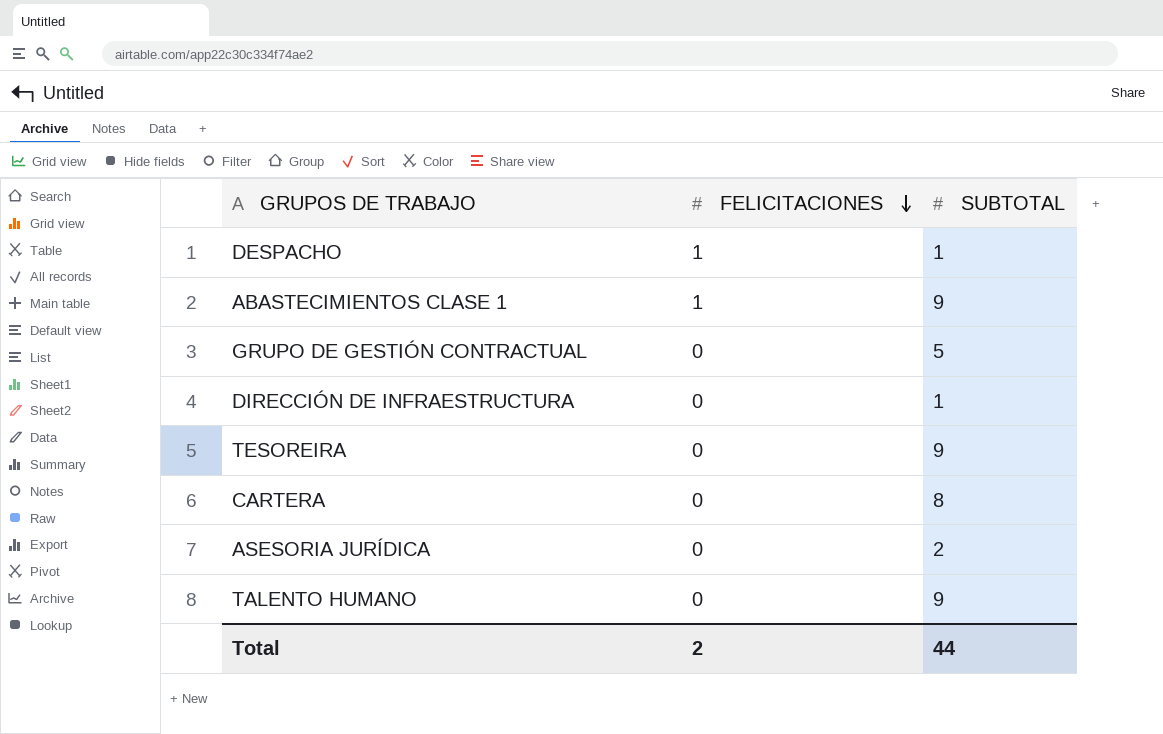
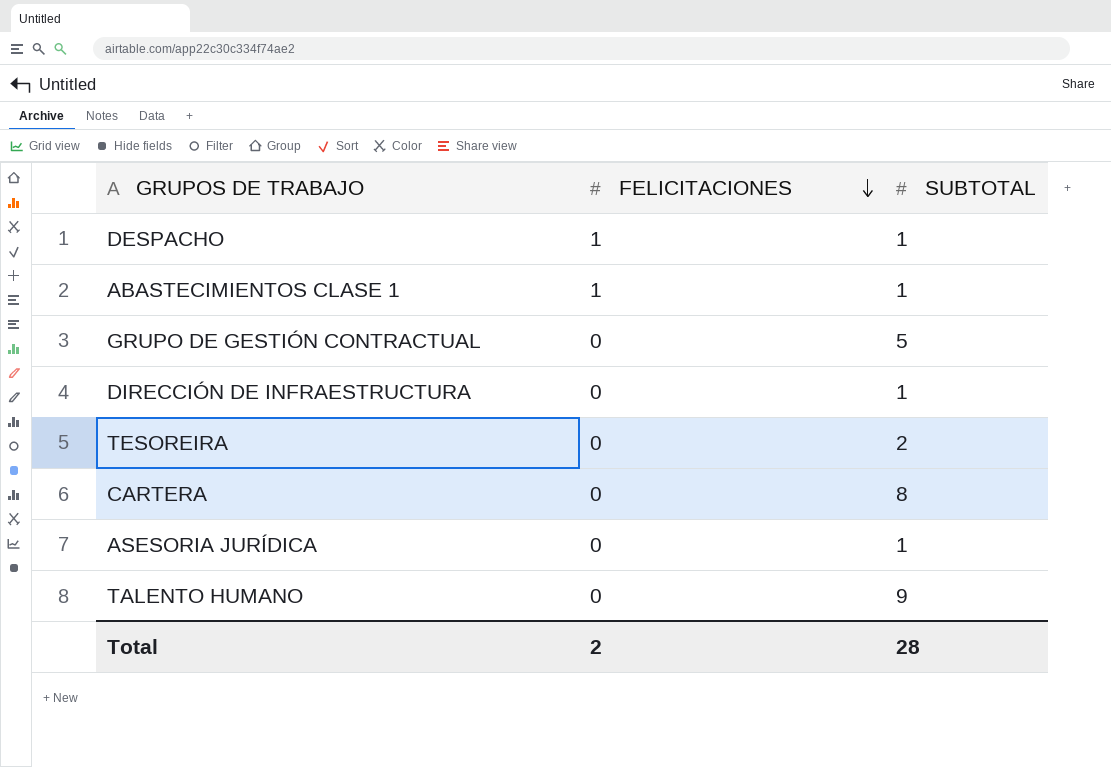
ABASTECIMIENTOS CLASE 1 | SUBTOTAL: 9 -> 1
TESOREIRA | SUBTOTAL: 9 -> 2
ASESORIA JURÍDICA | SUBTOTAL: 2 -> 1
Total | SUBTOTAL: 44 -> 28

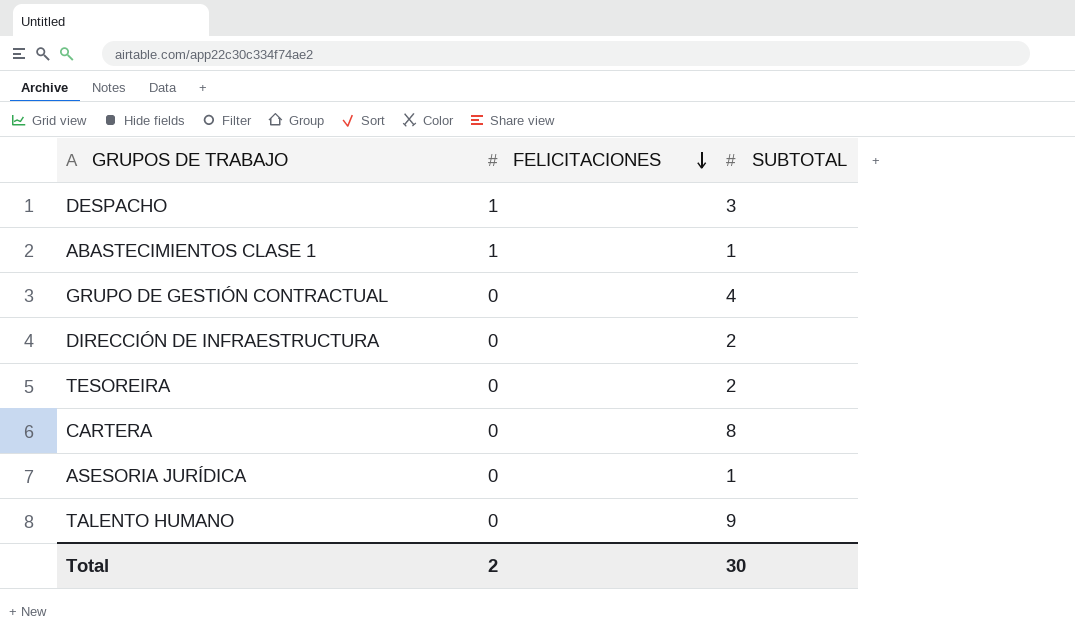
DESPACHO | SUBTOTAL: 1 -> 3
GRUPO DE GESTIÓN CONTRACTUAL | SUBTOTAL: 5 -> 4
DIRECCIÓN DE INFRAESTRUCTURA | SUBTOTAL: 1 -> 2
Total | SUBTOTAL: 28 -> 30

